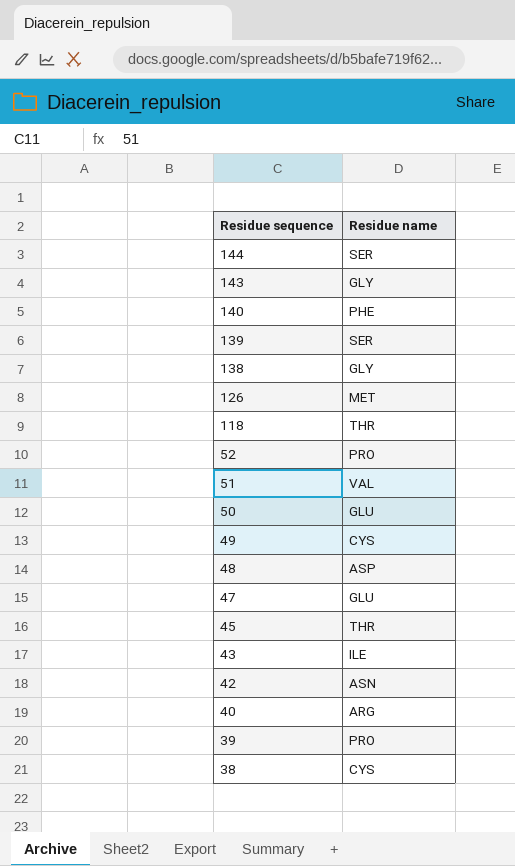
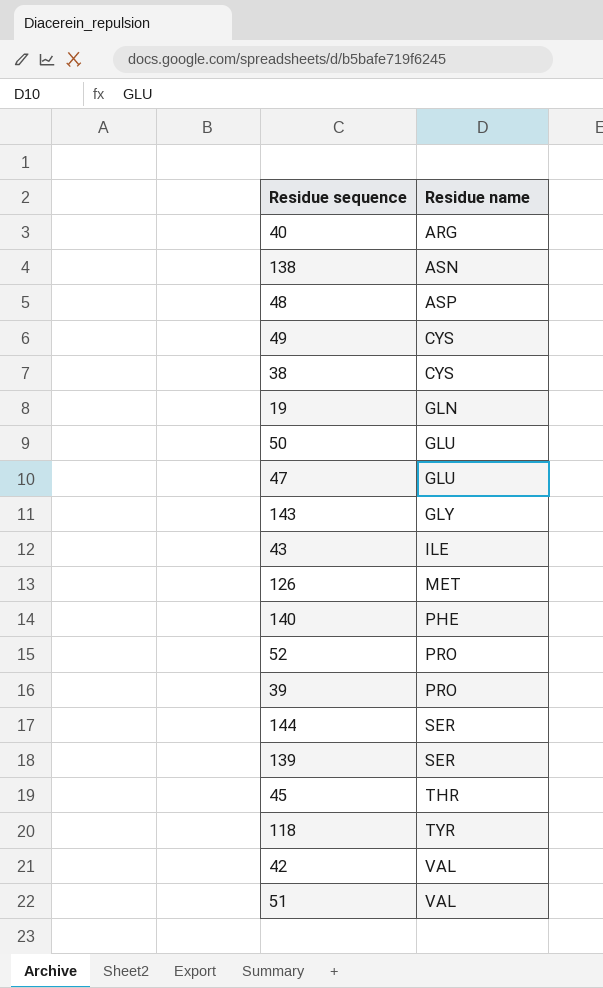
row order: Residue sequence descending -> Residue name ascending
138 | Residue name: GLY -> ASN
row 19: none -> GLN
118 | Residue name: THR -> TYR
42 | Residue name: ASN -> VAL

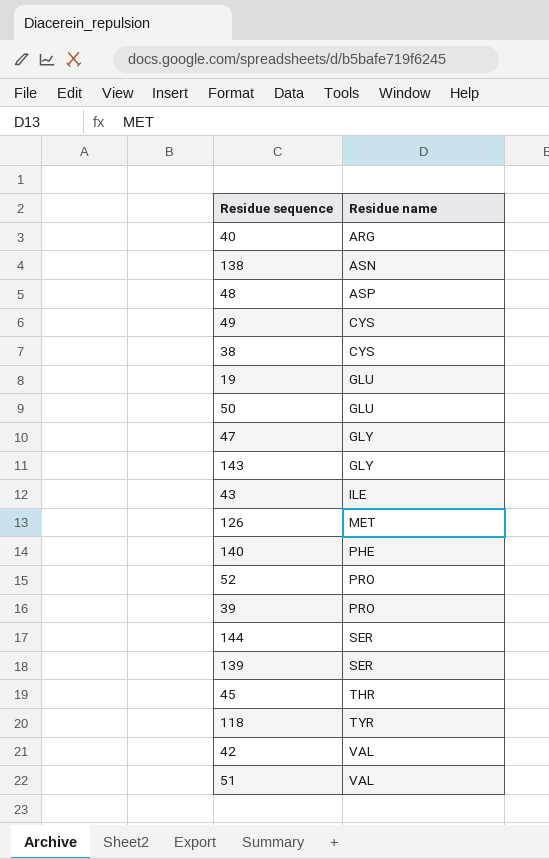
19 | Residue name: GLN -> GLU
47 | Residue name: GLU -> GLY

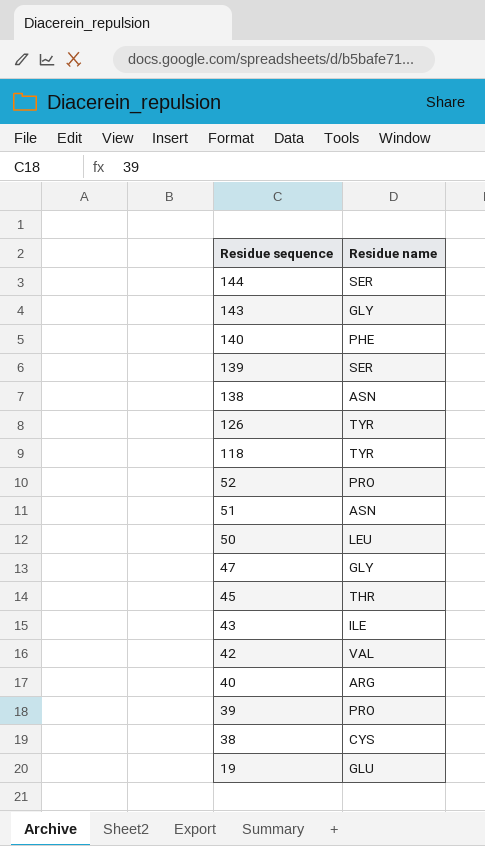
row order: Residue name ascending -> Residue sequence descending
row 48: ASP -> none
row 49: CYS -> none
126 | Residue name: MET -> TYR
51 | Residue name: VAL -> ASN
50 | Residue name: GLU -> LEU

